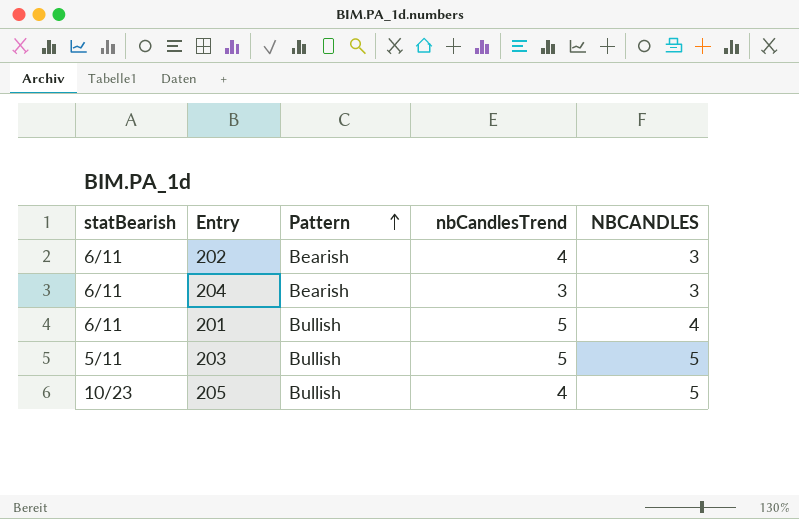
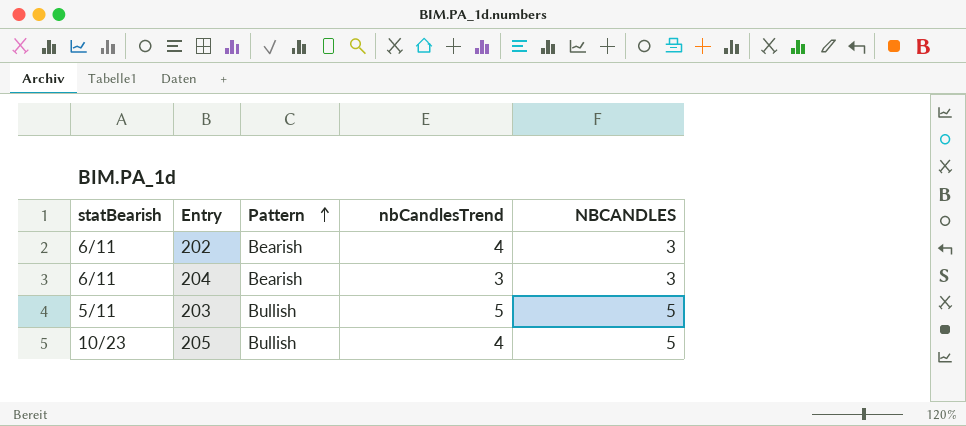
row 201: 6/11 | Bullish | 5 | 4 -> none

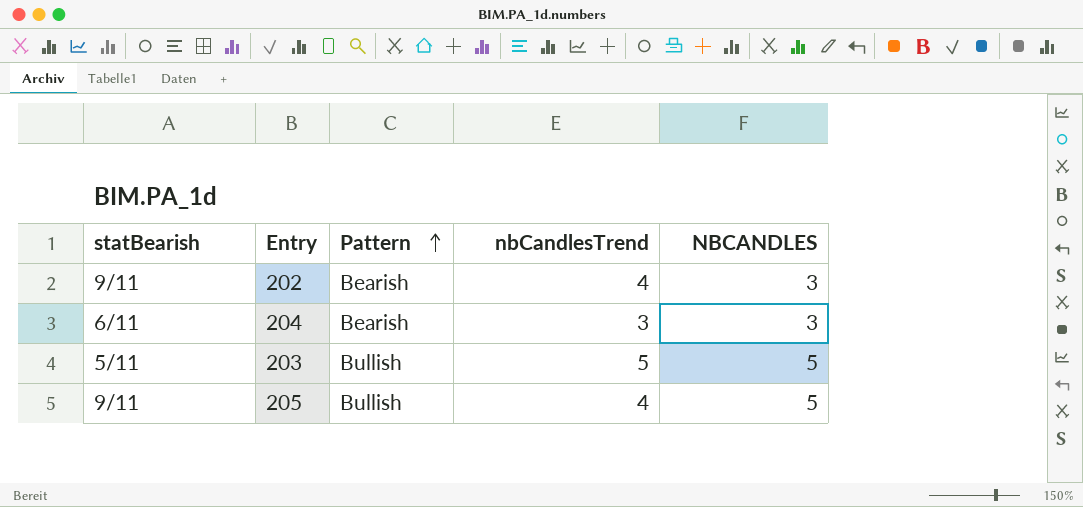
202 | statBearish: 6/11 -> 9/11
205 | statBearish: 10/23 -> 9/11

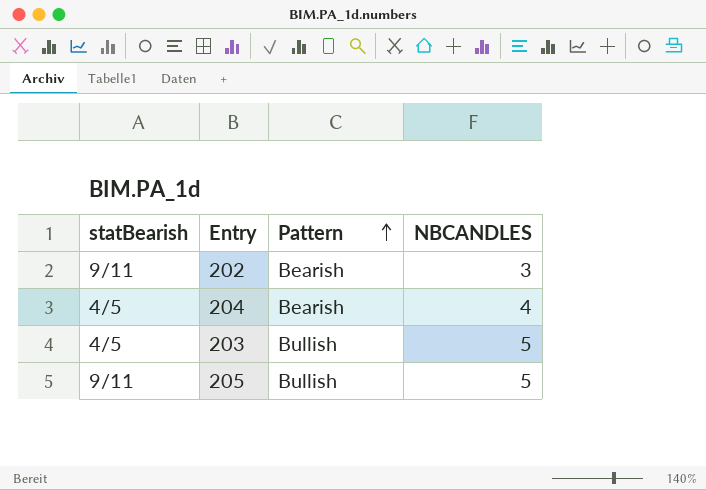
column nbCandlesTrend | position: 4 -> none
204 | statBearish: 6/11 -> 4/5
204 | NBCANDLES: 3 -> 4
203 | statBearish: 5/11 -> 4/5

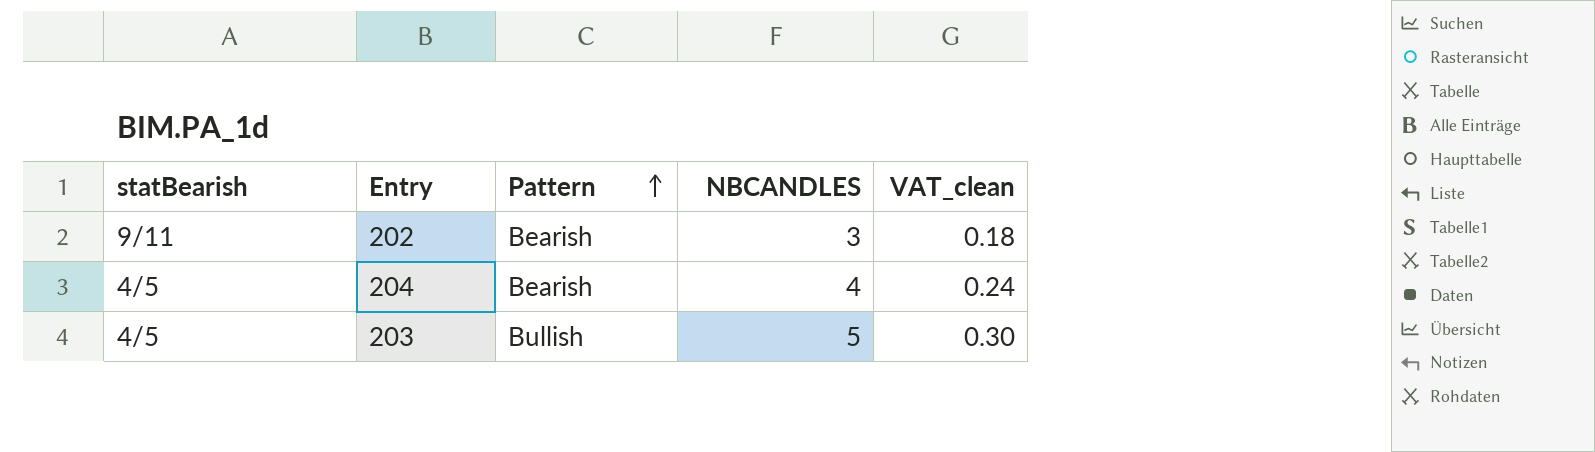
column VAT_clean | formula: none -> [NBCANDLES] * 0.06
row 205: 9/11 | Bullish | 5 -> none

